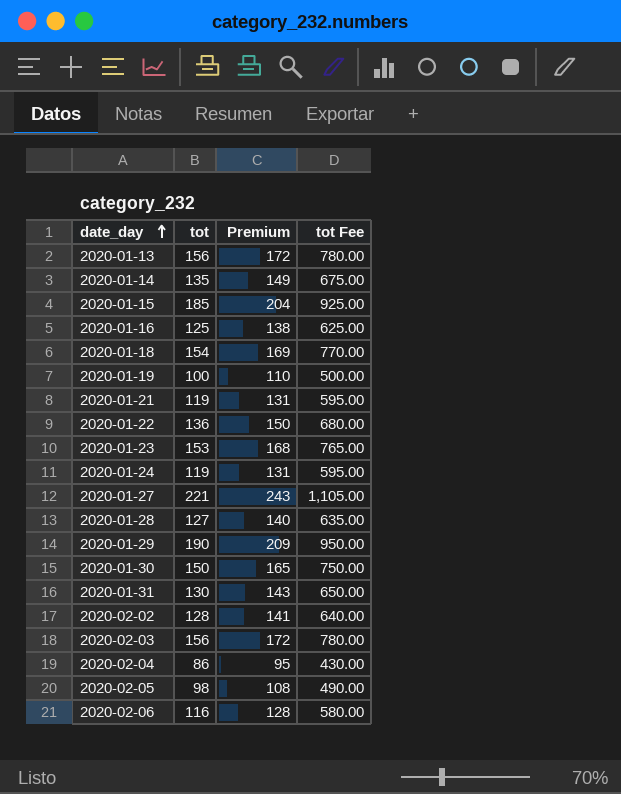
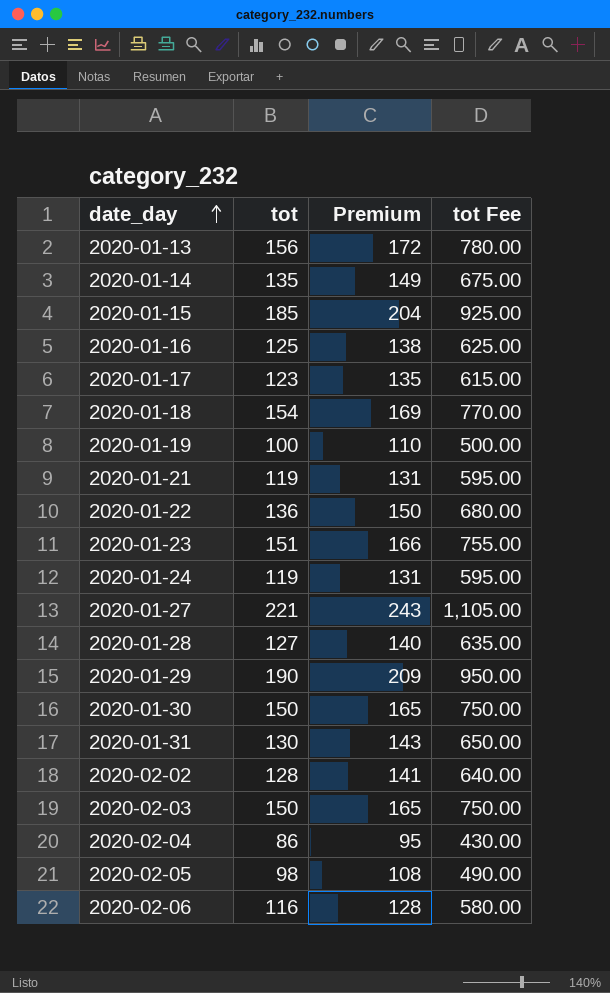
row 2020-01-17: none -> 123 | 135 | 615.00
2020-01-23 | tot: 153 -> 151
2020-01-23 | Premium: 168 -> 166
2020-01-23 | tot Fee: 765.00 -> 755.00
2020-02-03 | tot: 156 -> 150
2020-02-03 | Premium: 172 -> 165
2020-02-03 | tot Fee: 780.00 -> 750.00

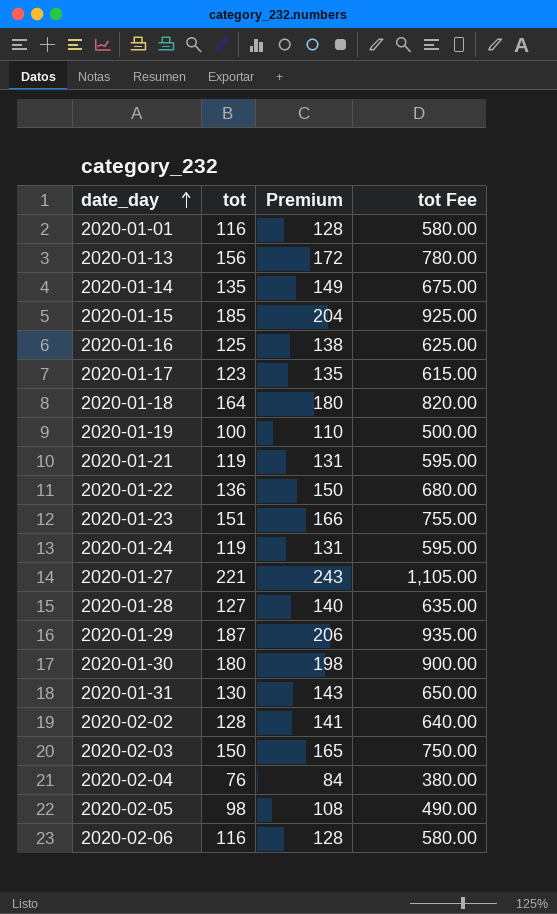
row 2020-01-01: none -> 116 | 128 | 580.00
2020-01-18 | tot: 154 -> 164
2020-01-18 | Premium: 169 -> 180
2020-01-18 | tot Fee: 770.00 -> 820.00
2020-01-29 | tot: 190 -> 187
2020-01-29 | Premium: 209 -> 206
2020-01-29 | tot Fee: 950.00 -> 935.00
2020-01-30 | tot: 150 -> 180
2020-01-30 | Premium: 165 -> 198
2020-01-30 | tot Fee: 750.00 -> 900.00
2020-02-04 | tot: 86 -> 76
2020-02-04 | Premium: 95 -> 84
2020-02-04 | tot Fee: 430.00 -> 380.00

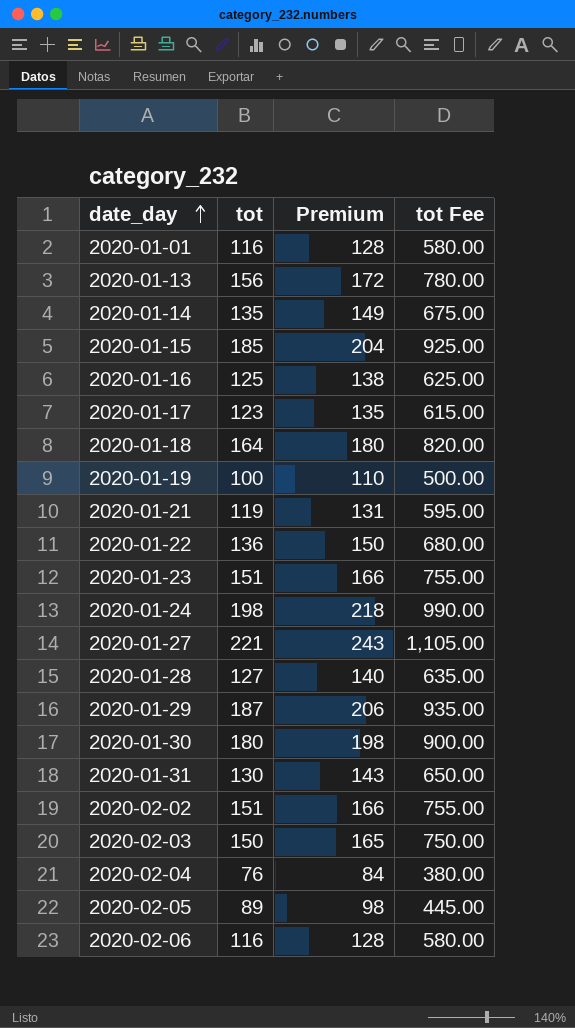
2020-01-24 | tot: 119 -> 198
2020-01-24 | Premium: 131 -> 218
2020-01-24 | tot Fee: 595.00 -> 990.00
2020-02-02 | tot: 128 -> 151
2020-02-02 | Premium: 141 -> 166
2020-02-02 | tot Fee: 640.00 -> 755.00
2020-02-05 | tot: 98 -> 89
2020-02-05 | Premium: 108 -> 98
2020-02-05 | tot Fee: 490.00 -> 445.00

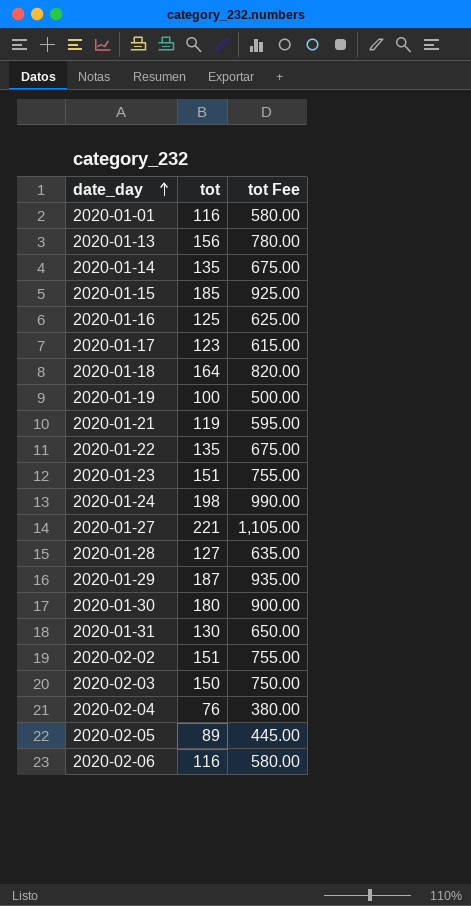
column Premium | formula: [tot] * 1.1 -> none
2020-01-22 | tot: 136 -> 135
2020-01-22 | tot Fee: 680.00 -> 675.00

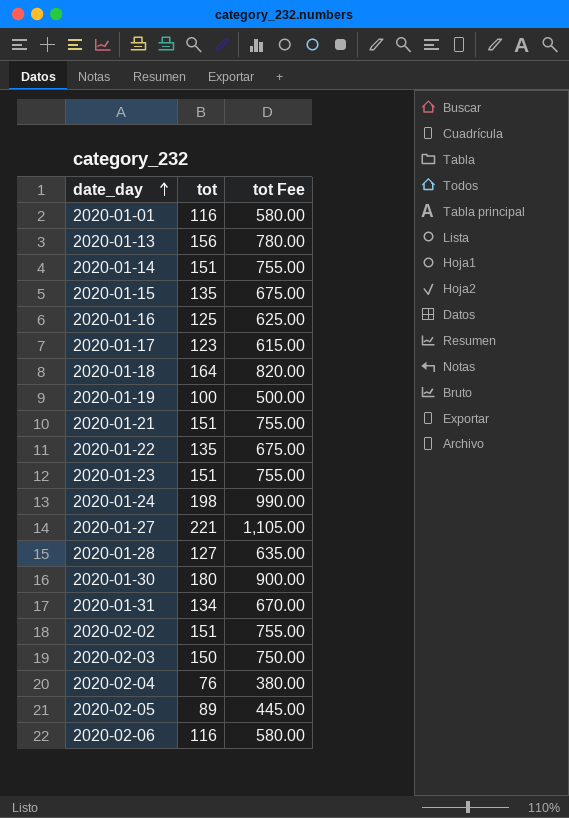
row 2020-01-29: 187 | 935.00 -> none
2020-01-14 | tot: 135 -> 151
2020-01-14 | tot Fee: 675.00 -> 755.00
2020-01-15 | tot: 185 -> 135
2020-01-15 | tot Fee: 925.00 -> 675.00
2020-01-21 | tot: 119 -> 151
2020-01-21 | tot Fee: 595.00 -> 755.00
2020-01-31 | tot: 130 -> 134
2020-01-31 | tot Fee: 650.00 -> 670.00

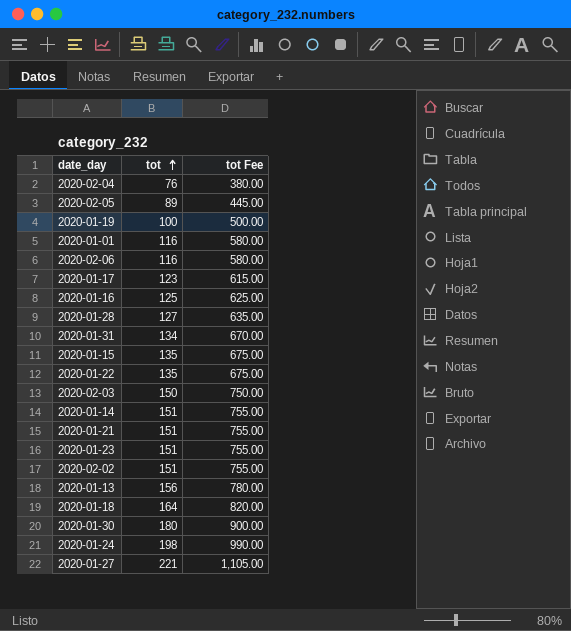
row order: date_day ascending -> tot ascending

